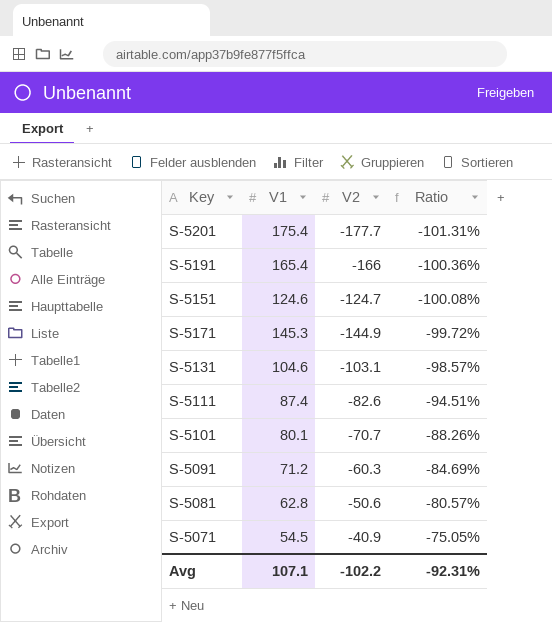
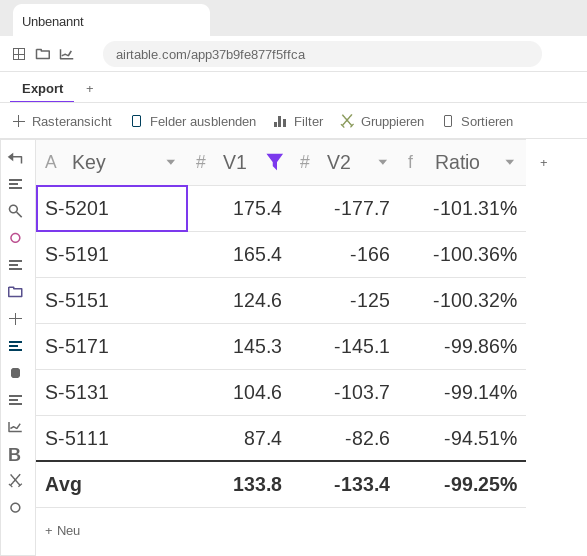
filter: none -> V1 >= 87.4
S-5151 | V2: -124.7 -> -125
S-5151 | Ratio: -100.08% -> -100.32%
S-5171 | V2: -144.9 -> -145.1
S-5171 | Ratio: -99.72% -> -99.86%
S-5131 | V2: -103.1 -> -103.7
S-5131 | Ratio: -98.57% -> -99.14%
Avg | V1: 107.1 -> 133.8
Avg | V2: -102.2 -> -133.4
Avg | Ratio: -92.31% -> -99.25%

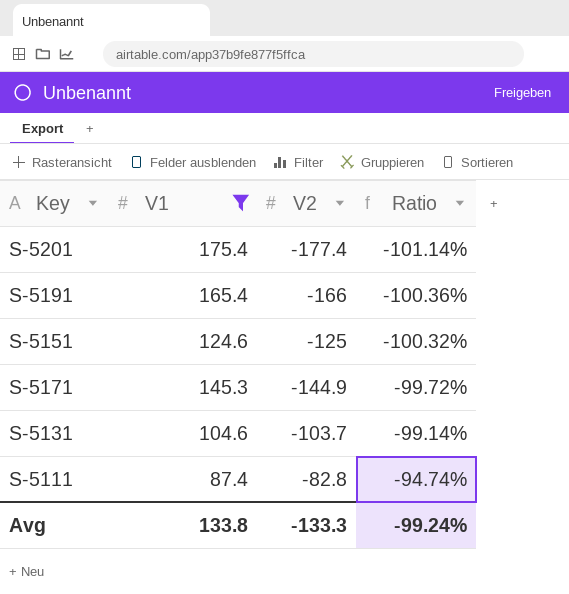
S-5201 | V2: -177.7 -> -177.4
S-5201 | Ratio: -101.31% -> -101.14%
S-5171 | V2: -145.1 -> -144.9
S-5171 | Ratio: -99.86% -> -99.72%
S-5111 | V2: -82.6 -> -82.8
S-5111 | Ratio: -94.51% -> -94.74%
Avg | V2: -133.4 -> -133.3
Avg | Ratio: -99.25% -> -99.24%

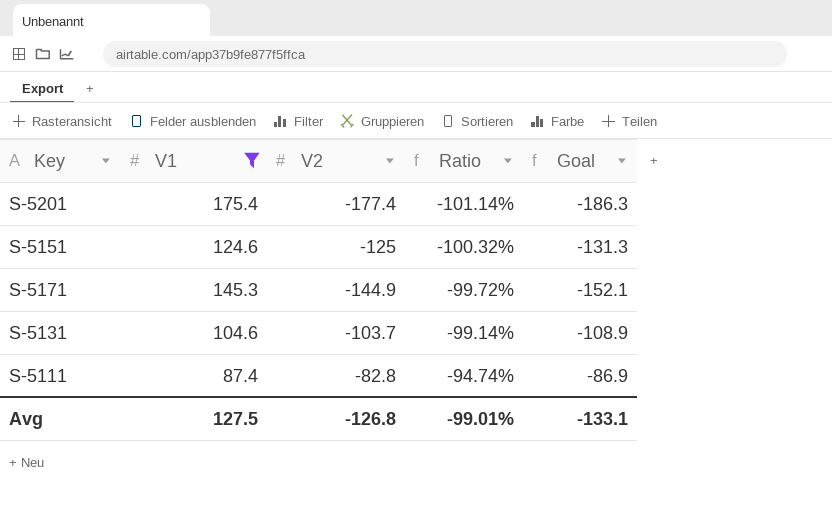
column Goal | formula: none -> [V2] * 1.05
row S-5191: 165.4 | -166 | -100.36% -> none
Avg | V1: 133.8 -> 127.5
Avg | V2: -133.3 -> -126.8
Avg | Ratio: -99.24% -> -99.01%

